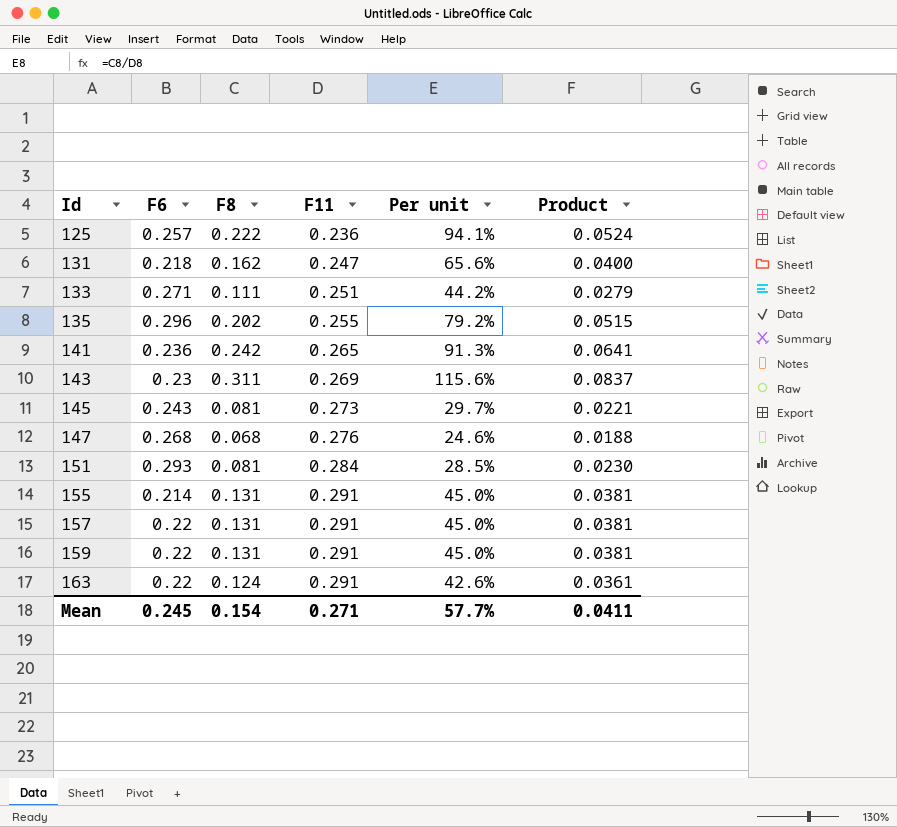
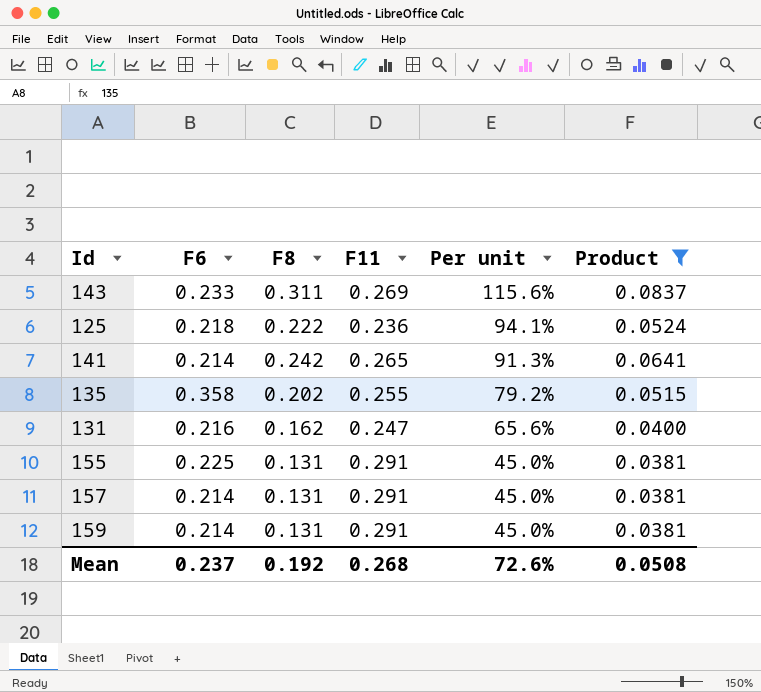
filter: none -> Product >= 0.0381
row order: Id ascending -> Per unit descending
143 | F6: 0.23 -> 0.233
125 | F6: 0.257 -> 0.218
141 | F6: 0.236 -> 0.214
135 | F6: 0.296 -> 0.358
131 | F6: 0.218 -> 0.216
155 | F6: 0.214 -> 0.225
157 | F6: 0.22 -> 0.214
159 | F6: 0.22 -> 0.214
Mean | F6: 0.245 -> 0.237
Mean | F8: 0.154 -> 0.192
Mean | F11: 0.271 -> 0.268
Mean | Per unit: 57.7% -> 72.6%
Mean | Product: 0.0411 -> 0.0508

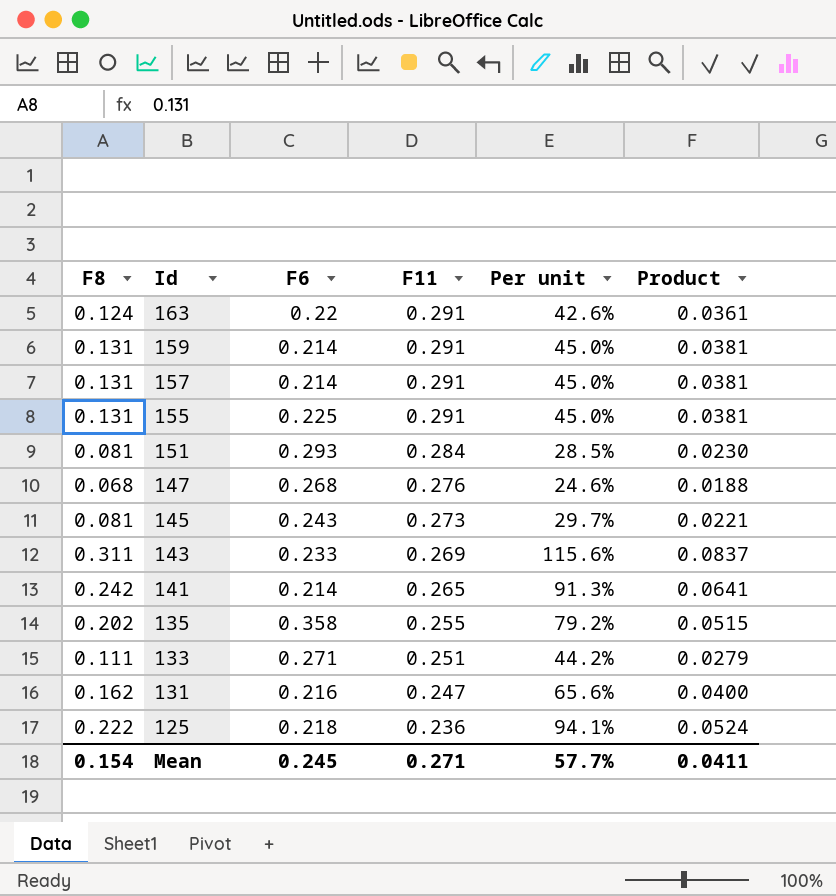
filter: Product >= 0.0381 -> none
row order: Per unit descending -> Id descending
column F8 | position: 3 -> 1
Mean | F8: 0.192 -> 0.154
Mean | F6: 0.237 -> 0.245
Mean | F11: 0.268 -> 0.271
Mean | Per unit: 72.6% -> 57.7%
Mean | Product: 0.0508 -> 0.0411

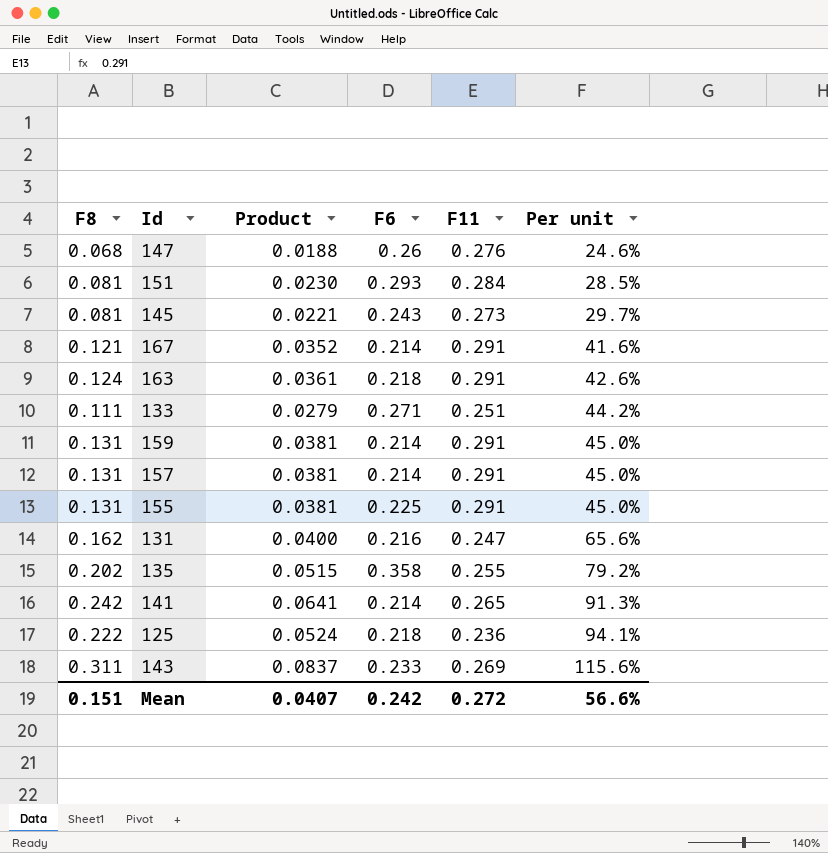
row order: Id descending -> Per unit ascending
column Product | position: 6 -> 3
147 | F6: 0.268 -> 0.26
row 167: none -> 0.121 | 0.0352 | 0.214 | 0.291 | 41.6%
163 | F6: 0.22 -> 0.218
Mean | F8: 0.154 -> 0.151
Mean | Product: 0.0411 -> 0.0407
Mean | F6: 0.245 -> 0.242
Mean | F11: 0.271 -> 0.272
Mean | Per unit: 57.7% -> 56.6%

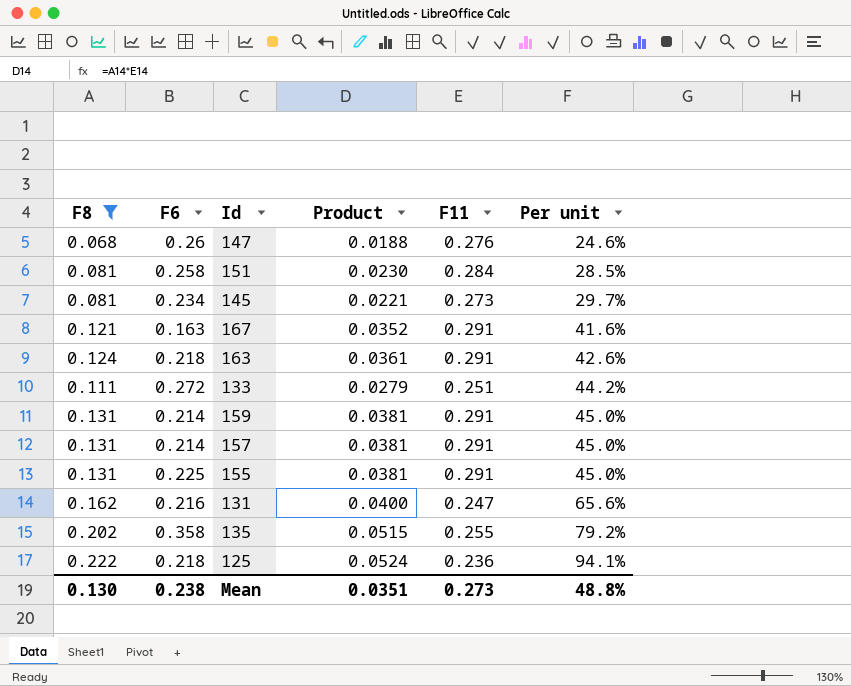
filter: none -> F8 <= 0.222
column F6 | position: 4 -> 2
151 | F6: 0.293 -> 0.258
145 | F6: 0.243 -> 0.234
167 | F6: 0.214 -> 0.163
133 | F6: 0.271 -> 0.272
Mean | F8: 0.151 -> 0.130
Mean | F6: 0.242 -> 0.238
Mean | Product: 0.0407 -> 0.0351
Mean | F11: 0.272 -> 0.273
Mean | Per unit: 56.6% -> 48.8%

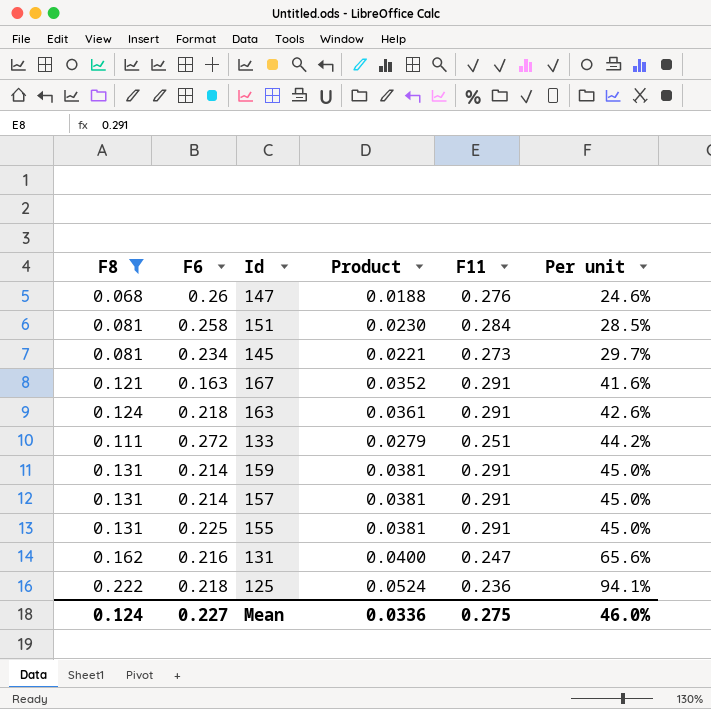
row 135: 0.202 | 0.358 | 0.0515 | 0.255 | 79.2% -> none
Mean | F8: 0.130 -> 0.124
Mean | F6: 0.238 -> 0.227
Mean | Product: 0.0351 -> 0.0336
Mean | F11: 0.273 -> 0.275
Mean | Per unit: 48.8% -> 46.0%

